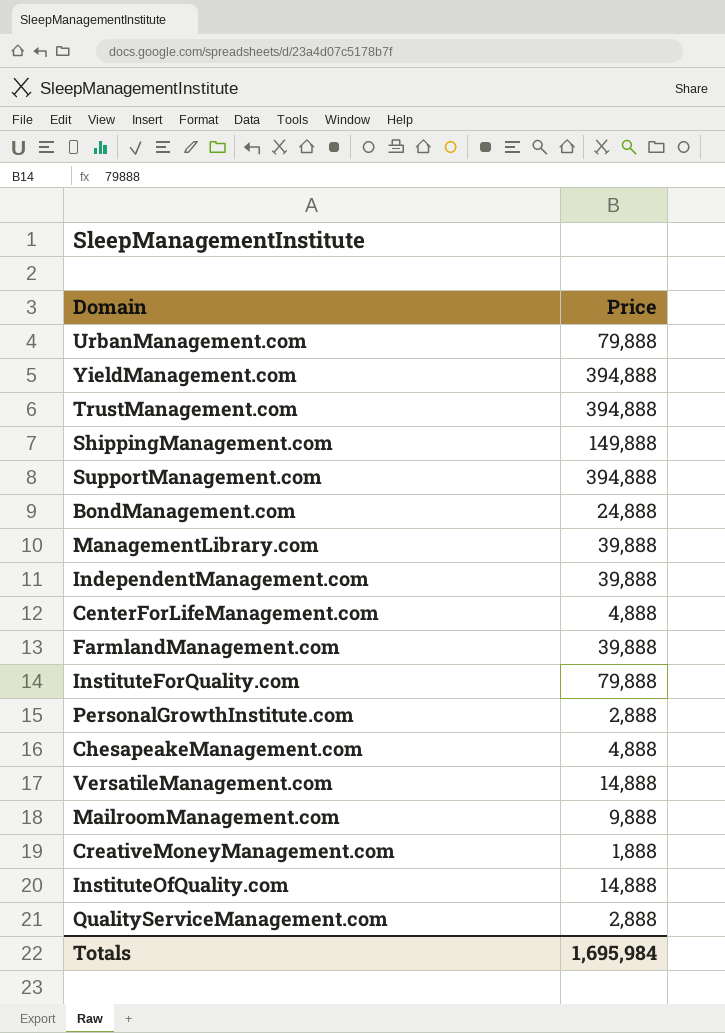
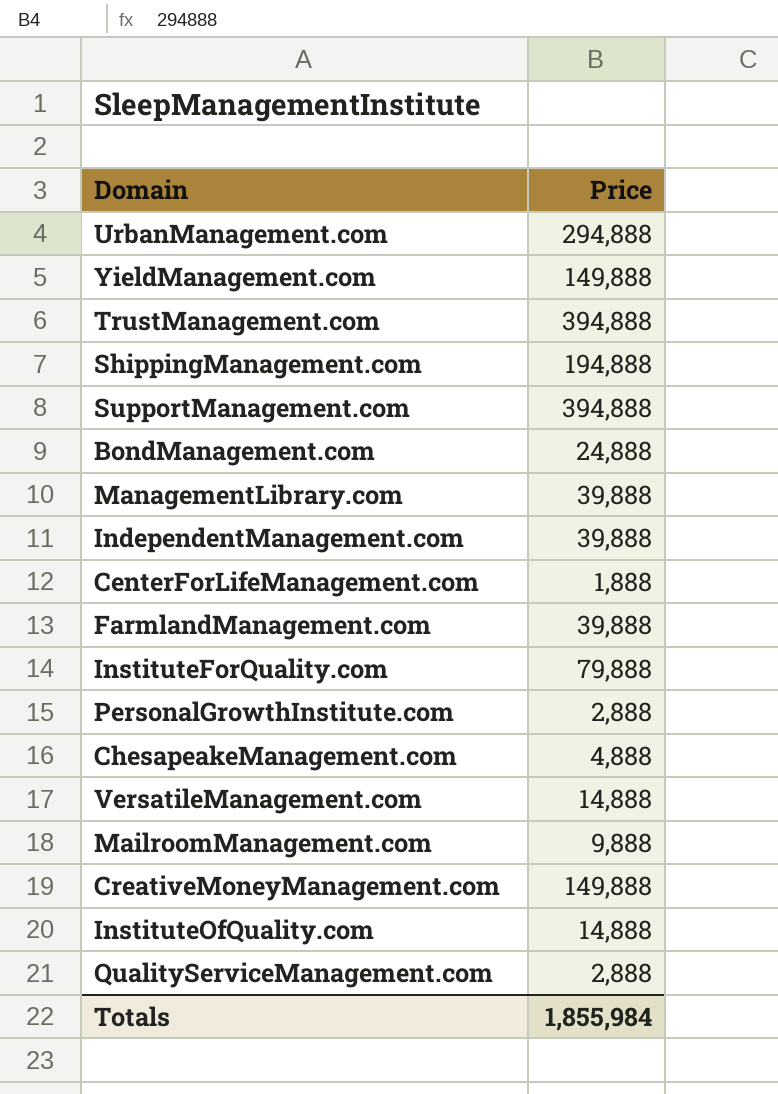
UrbanManagement.com | Price: 79,888 -> 294,888
YieldManagement.com | Price: 394,888 -> 149,888
ShippingManagement.com | Price: 149,888 -> 194,888
CenterForLifeManagement.com | Price: 4,888 -> 1,888
CreativeMoneyManagement.com | Price: 1,888 -> 149,888
Totals | Price: 1,695,984 -> 1,855,984

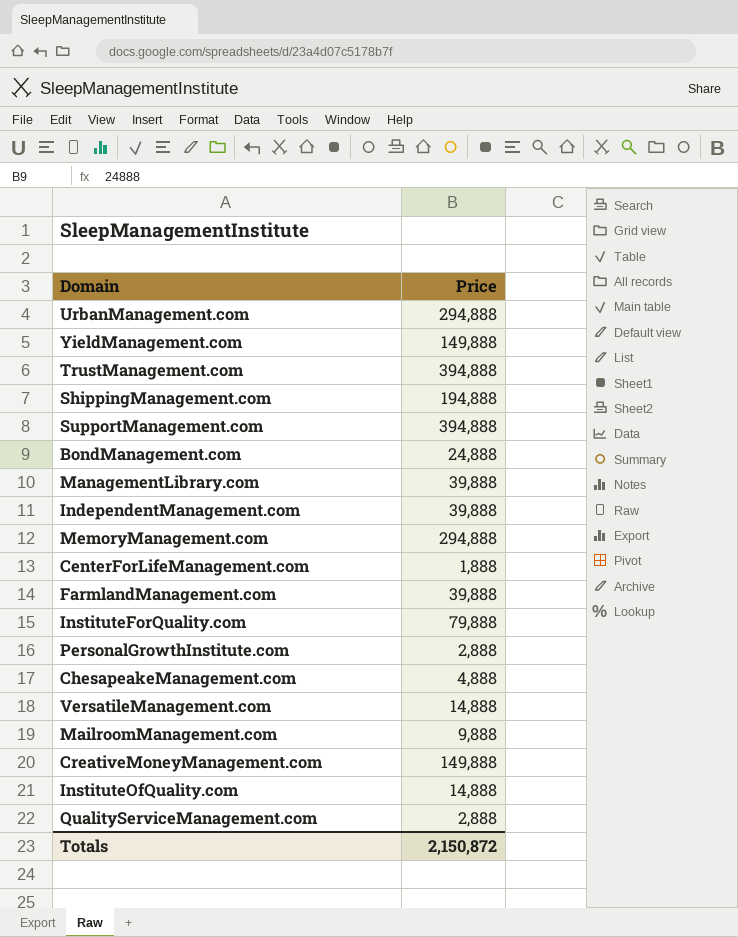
row MemoryManagement.com: none -> 294,888
Totals | Price: 1,855,984 -> 2,150,872

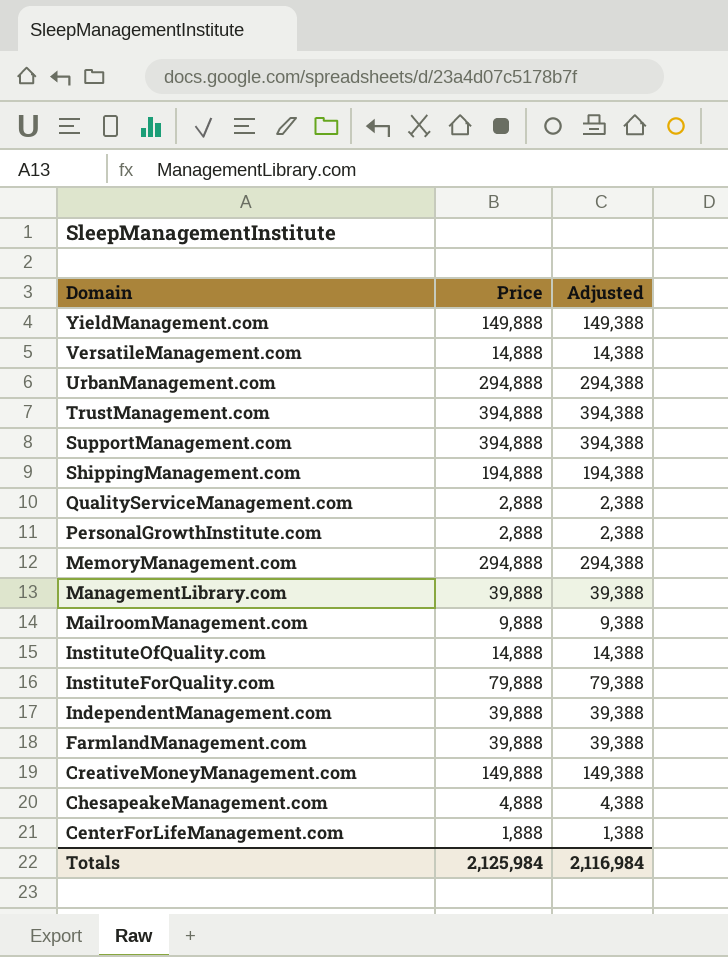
row order: none -> Domain descending
column Adjusted | formula: none -> [Price] - 500
row BondManagement.com: 24,888 -> none
Totals | Price: 2,150,872 -> 2,125,984

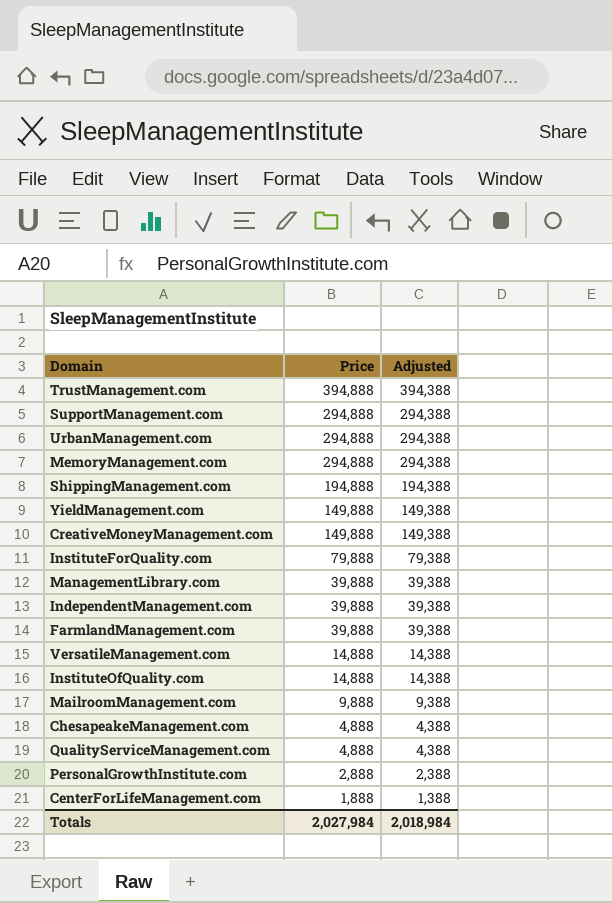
row order: Domain descending -> Price descending
SupportManagement.com | Price: 394,888 -> 294,888
SupportManagement.com | Adjusted: 394,388 -> 294,388
QualityServiceManagement.com | Price: 2,888 -> 4,888
QualityServiceManagement.com | Adjusted: 2,388 -> 4,388
Totals | Price: 2,125,984 -> 2,027,984
Totals | Adjusted: 2,116,984 -> 2,018,984

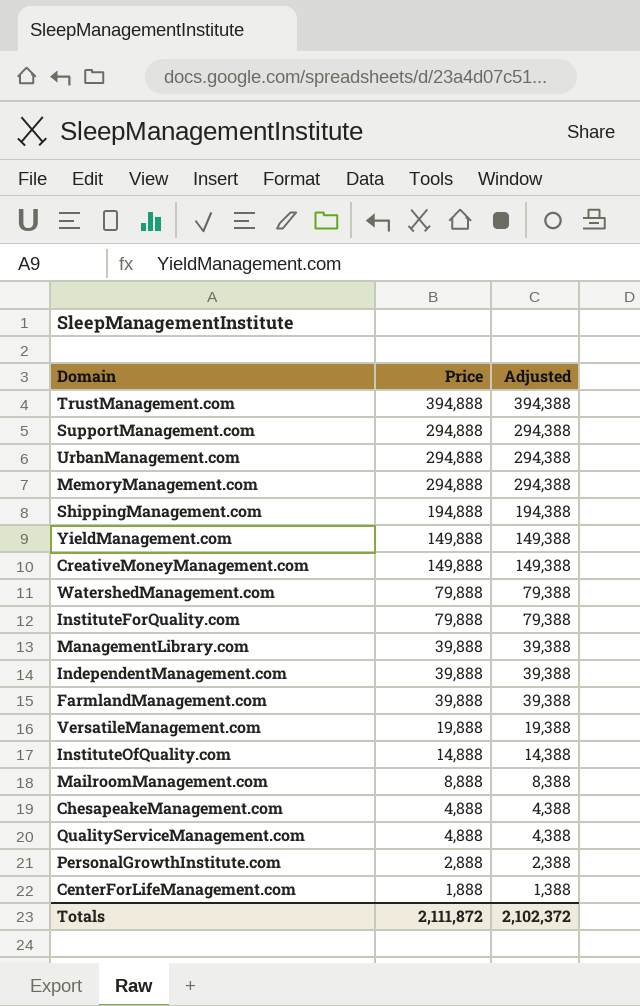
row WatershedManagement.com: none -> 79,888 | 79,388
VersatileManagement.com | Price: 14,888 -> 19,888
VersatileManagement.com | Adjusted: 14,388 -> 19,388
MailroomManagement.com | Price: 9,888 -> 8,888
MailroomManagement.com | Adjusted: 9,388 -> 8,388
Totals | Price: 2,027,984 -> 2,111,872
Totals | Adjusted: 2,018,984 -> 2,102,372

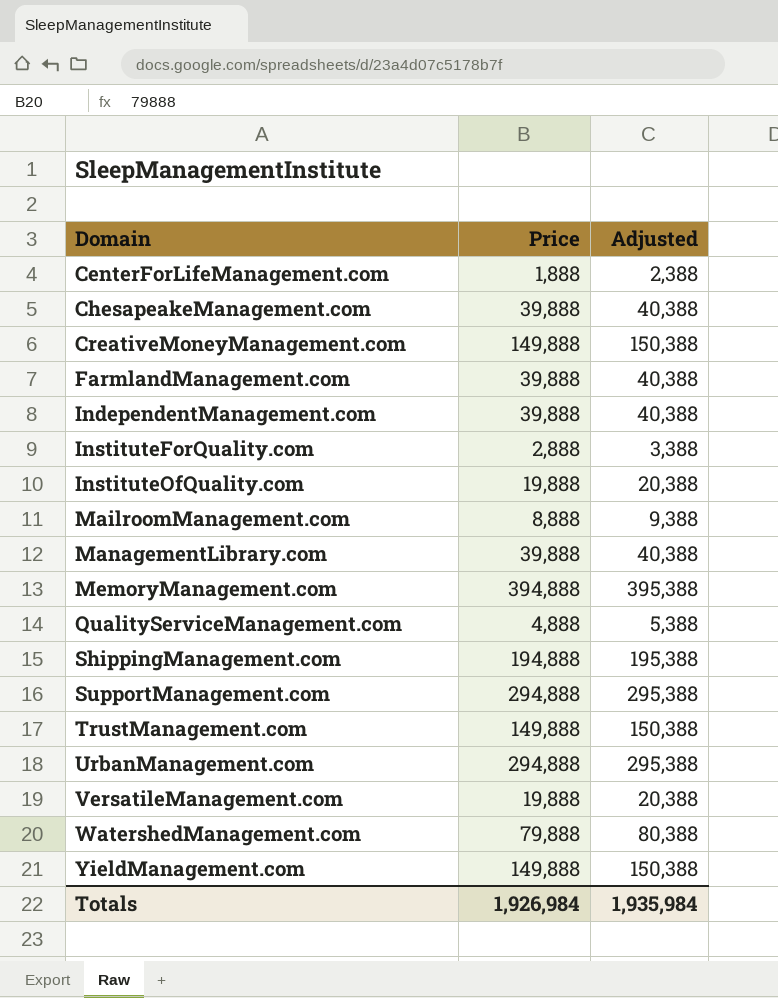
row order: Price descending -> Domain ascending
column Adjusted | formula: [Price] - 500 -> [Price] + 500
row PersonalGrowthInstitute.com: 2,888 | 2,388 -> none
ChesapeakeManagement.com | Price: 4,888 -> 39,888
InstituteForQuality.com | Price: 79,888 -> 2,888
InstituteOfQuality.com | Price: 14,888 -> 19,888
MemoryManagement.com | Price: 294,888 -> 394,888
TrustManagement.com | Price: 394,888 -> 149,888
Totals | Price: 2,111,872 -> 1,926,984
Totals | Adjusted: 2,102,372 -> 1,935,984

